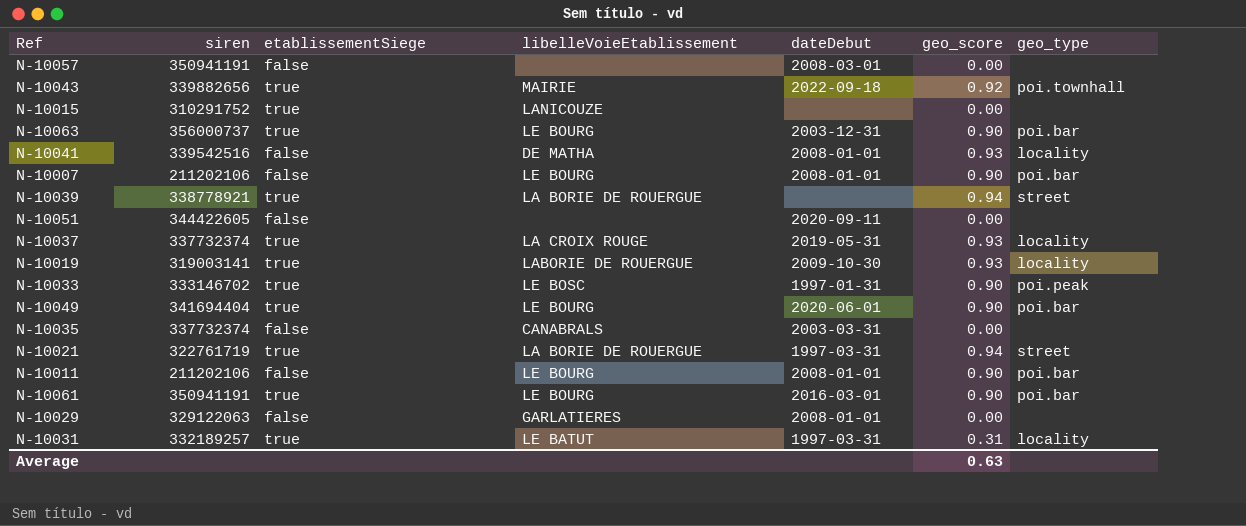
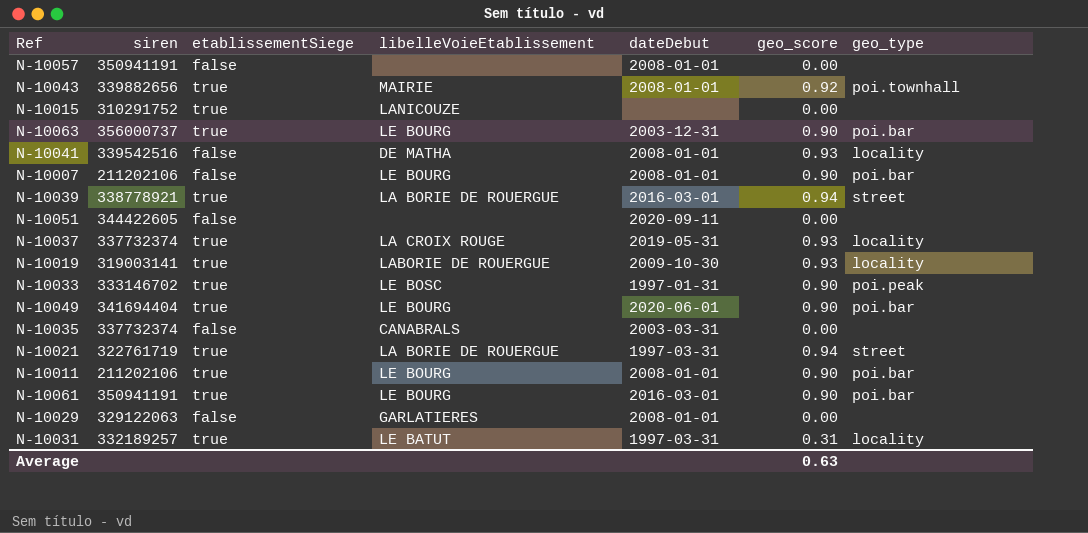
N-10057 | dateDebut: 2008-03-01 -> 2008-01-01
N-10043 | dateDebut: 2022-09-18 -> 2008-01-01
N-10039 | dateDebut: none -> 2016-03-01
N-10011 | etablissementSiege: false -> true

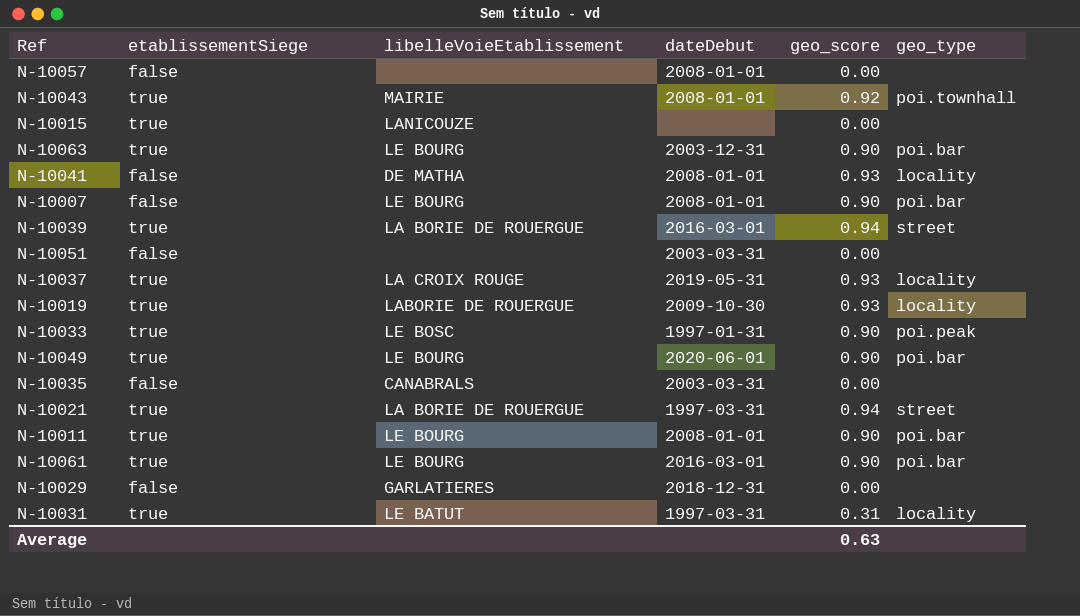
column siren | position: 2 -> none
N-10051 | dateDebut: 2020-09-11 -> 2003-03-31
N-10029 | dateDebut: 2008-01-01 -> 2018-12-31

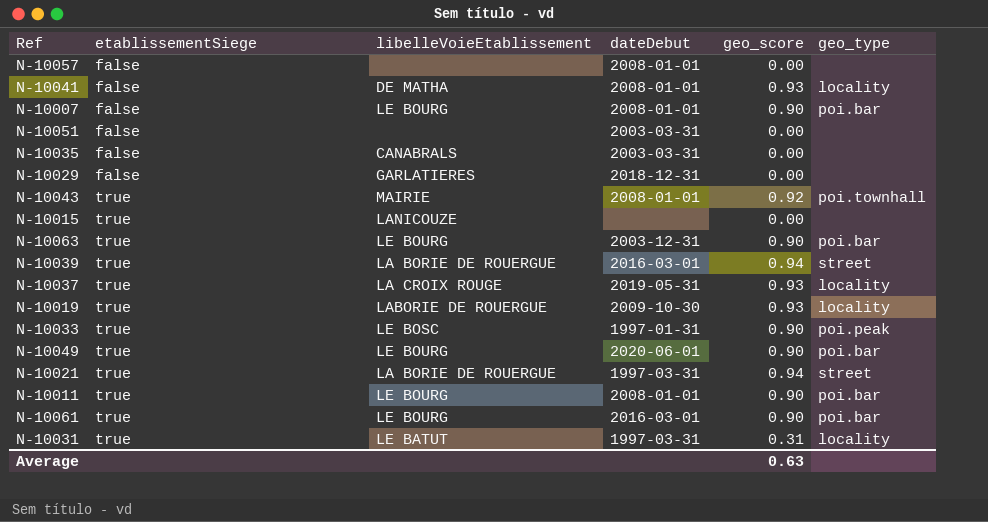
row order: none -> etablissementSiege ascending

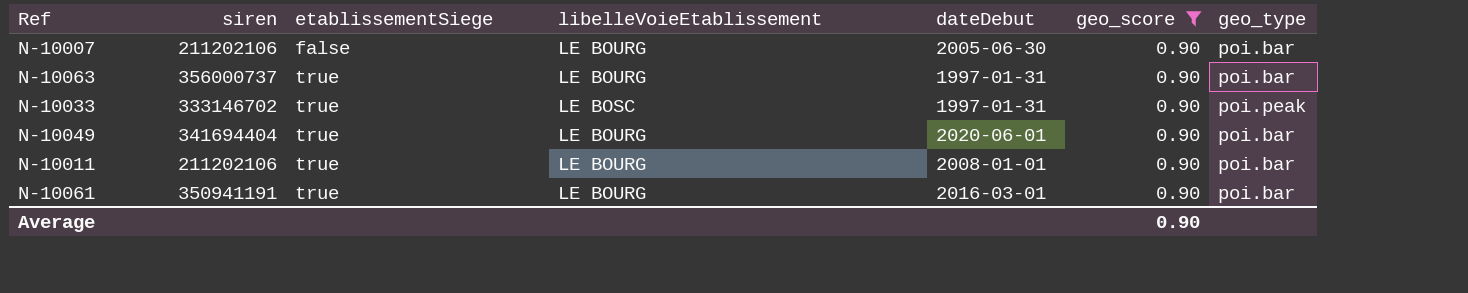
filter: none -> geo_score = 0.90
column siren | position: none -> 2
N-10007 | dateDebut: 2008-01-01 -> 2005-06-30
N-10063 | dateDebut: 2003-12-31 -> 1997-01-31
Average | geo_score: 0.63 -> 0.90

